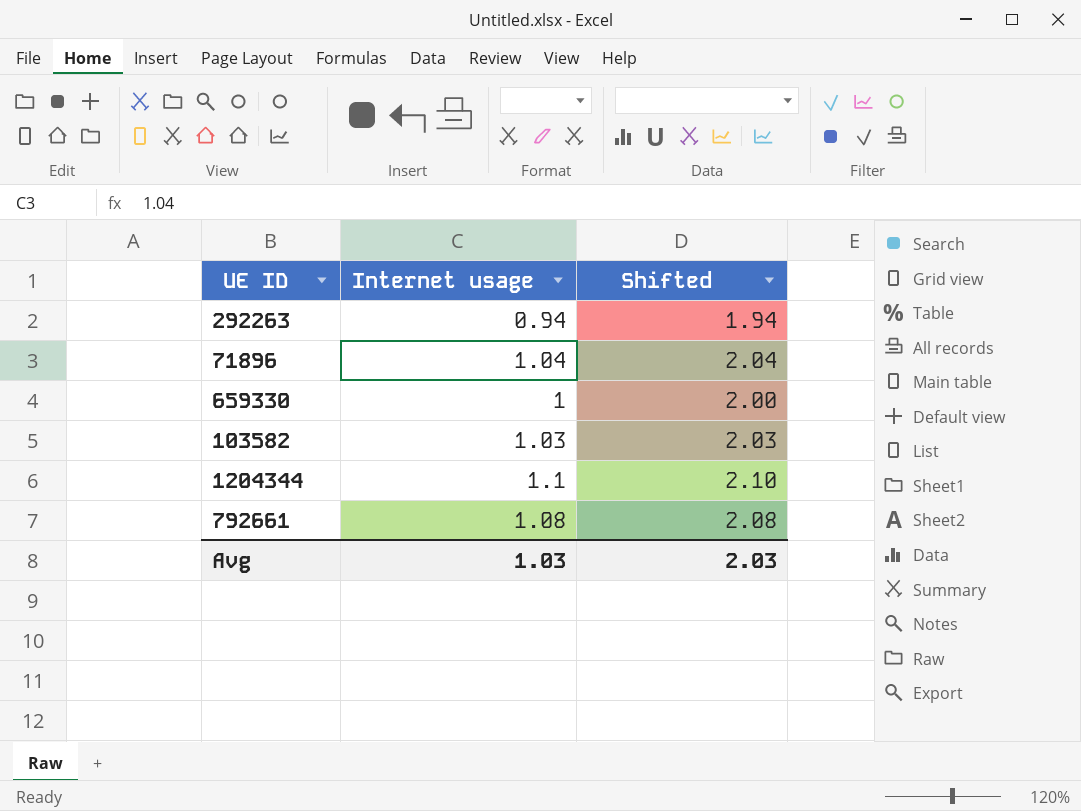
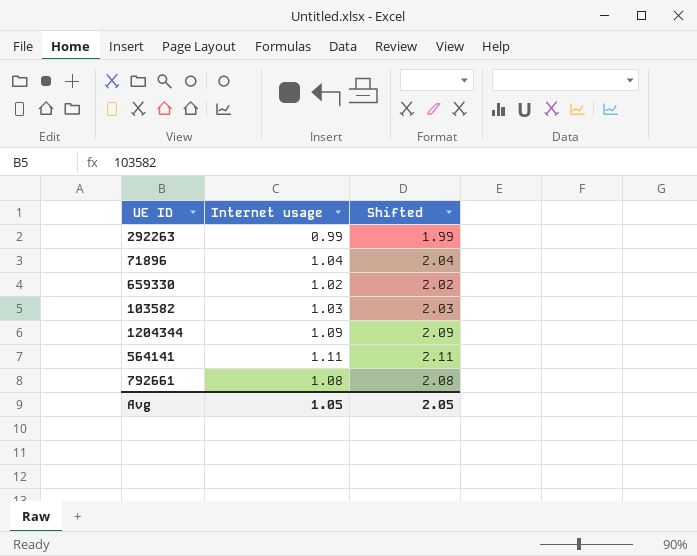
292263 | Internet usage: 0.94 -> 0.99
292263 | Shifted: 1.94 -> 1.99
659330 | Internet usage: 1 -> 1.02
659330 | Shifted: 2.00 -> 2.02
1204344 | Internet usage: 1.1 -> 1.09
1204344 | Shifted: 2.10 -> 2.09
row 564141: none -> 1.11 | 2.11
Avg | Internet usage: 1.03 -> 1.05
Avg | Shifted: 2.03 -> 2.05

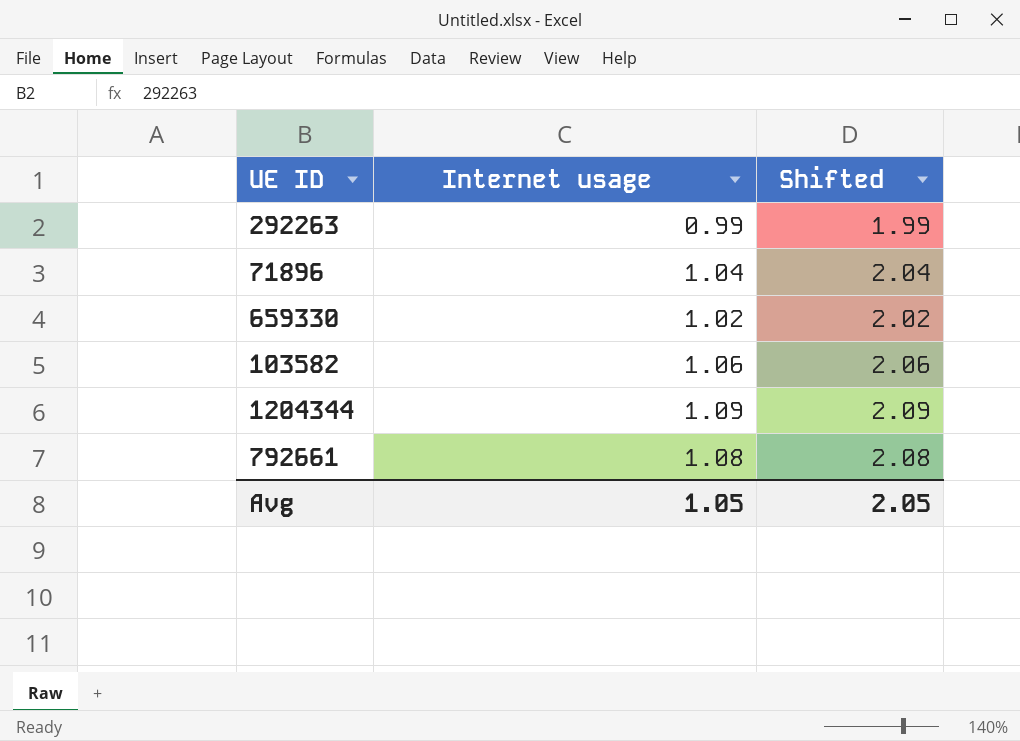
row 564141: 1.11 | 2.11 -> none
103582 | Internet usage: 1.03 -> 1.06
103582 | Shifted: 2.03 -> 2.06

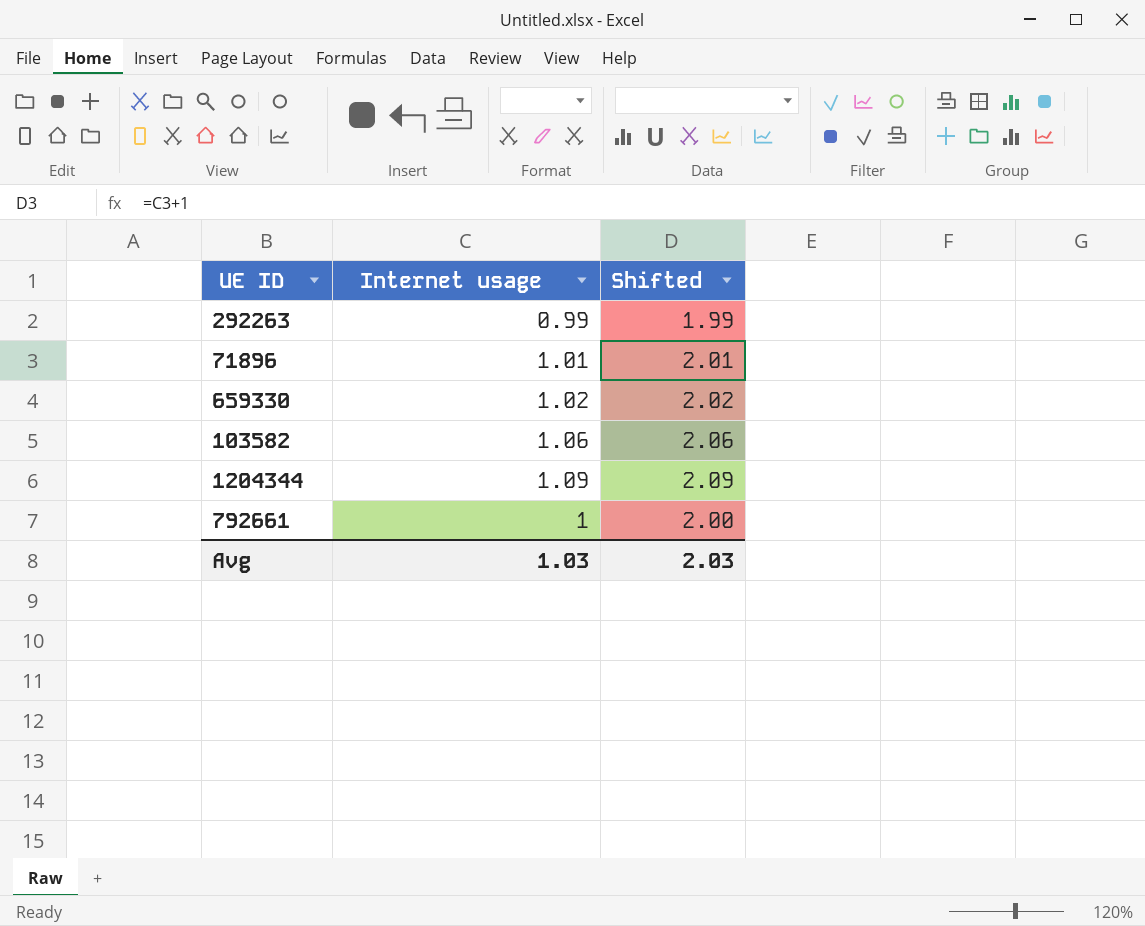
71896 | Internet usage: 1.04 -> 1.01
71896 | Shifted: 2.04 -> 2.01
792661 | Internet usage: 1.08 -> 1
792661 | Shifted: 2.08 -> 2.00
Avg | Internet usage: 1.05 -> 1.03
Avg | Shifted: 2.05 -> 2.03

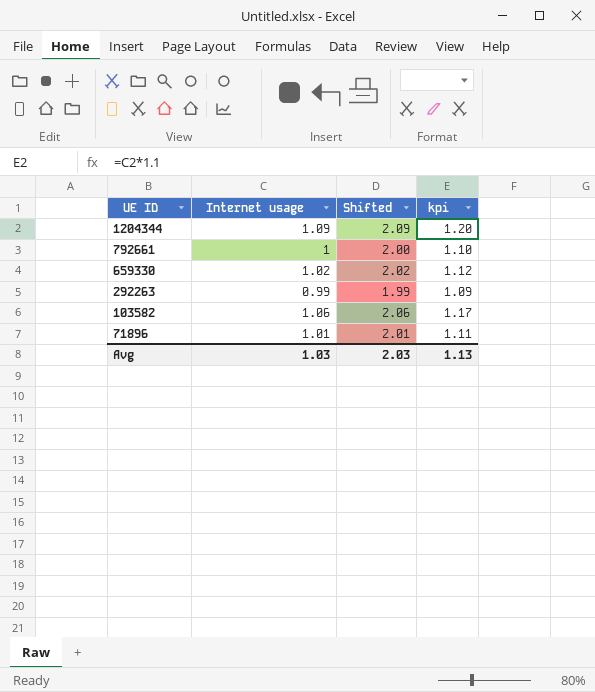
row order: none -> UE ID descending
column kpi | formula: none -> [Internet usage] * 1.1

